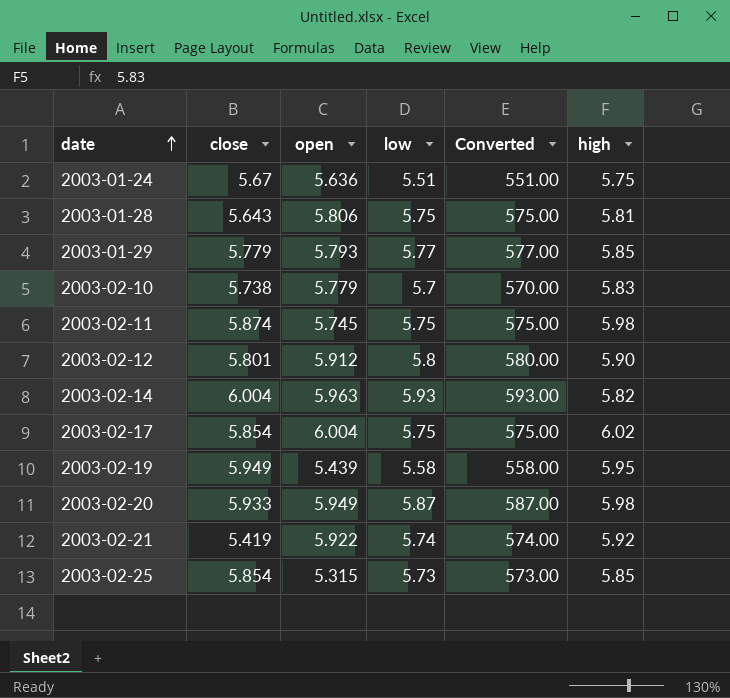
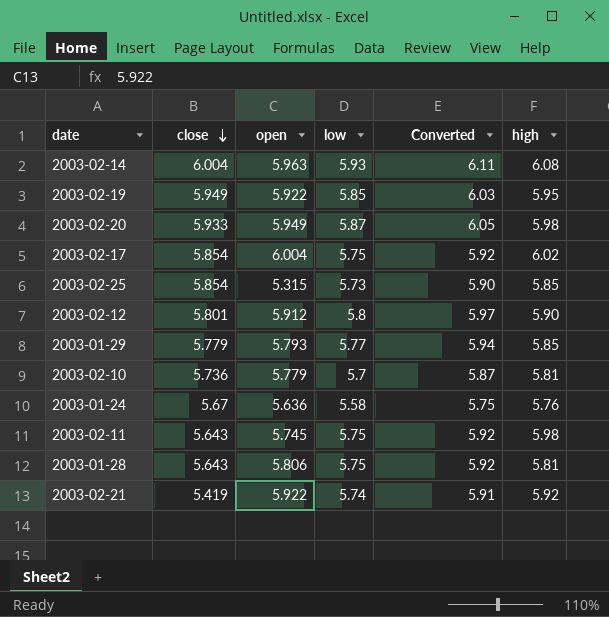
row order: date ascending -> close descending
column Converted | formula: [low] * 100 -> [low] * 1.03
2003-02-14 | high: 5.82 -> 6.08
2003-02-19 | open: 5.439 -> 5.922
2003-02-19 | low: 5.58 -> 5.85
2003-02-10 | close: 5.738 -> 5.736
2003-02-10 | high: 5.83 -> 5.81
2003-01-24 | low: 5.51 -> 5.58
2003-01-24 | high: 5.75 -> 5.76
2003-02-11 | close: 5.874 -> 5.643

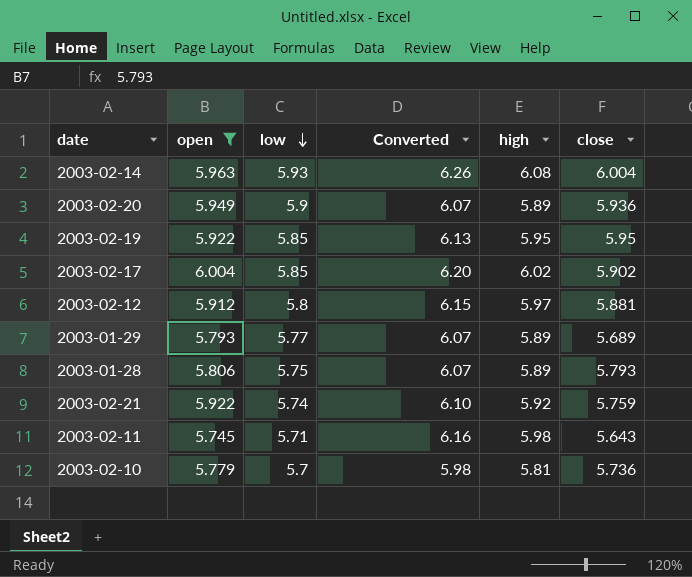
filter: none -> open >= 5.745
row order: close descending -> low descending
column Converted | formula: [low] * 1.03 -> [high] * 1.03
column close | position: 2 -> 6
2003-02-20 | low: 5.87 -> 5.9
2003-02-20 | high: 5.98 -> 5.89
2003-02-20 | close: 5.933 -> 5.936
2003-02-19 | close: 5.949 -> 5.95
2003-02-17 | low: 5.75 -> 5.85
2003-02-17 | close: 5.854 -> 5.902
2003-02-12 | high: 5.90 -> 5.97
2003-02-12 | close: 5.801 -> 5.881
2003-01-29 | high: 5.85 -> 5.89
2003-01-29 | close: 5.779 -> 5.689
2003-01-28 | high: 5.81 -> 5.89
2003-01-28 | close: 5.643 -> 5.793
2003-02-21 | close: 5.419 -> 5.759
2003-02-11 | low: 5.75 -> 5.71

